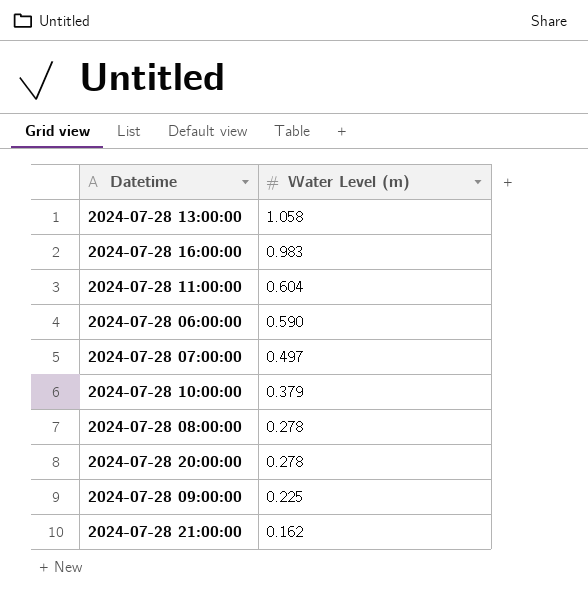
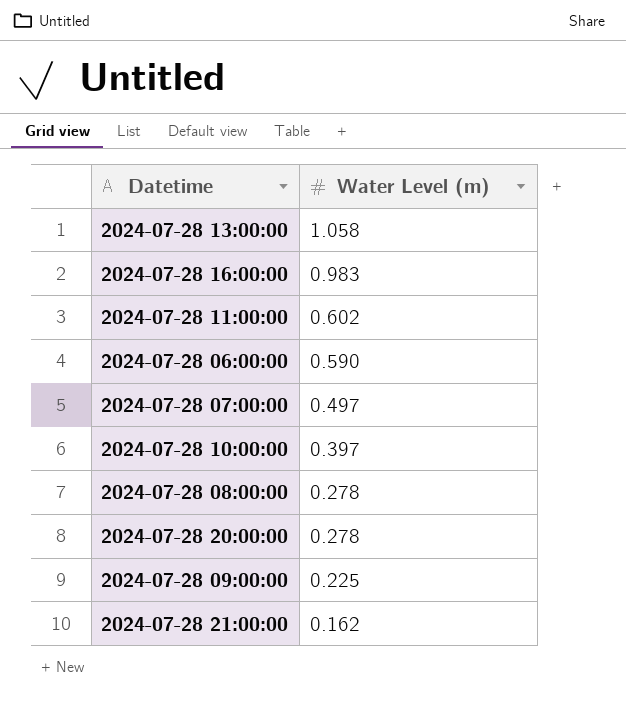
2024-07-28 11:00:00 | Water Level (m): 0.604 -> 0.602
2024-07-28 10:00:00 | Water Level (m): 0.379 -> 0.397

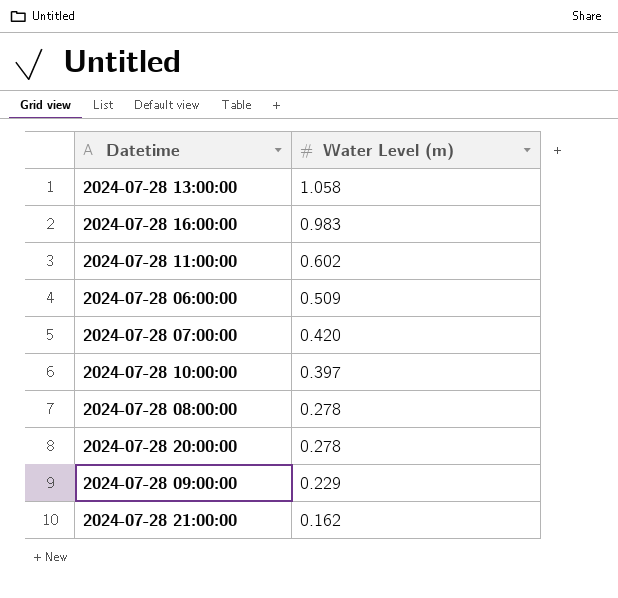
2024-07-28 06:00:00 | Water Level (m): 0.590 -> 0.509
2024-07-28 07:00:00 | Water Level (m): 0.497 -> 0.420
2024-07-28 09:00:00 | Water Level (m): 0.225 -> 0.229

